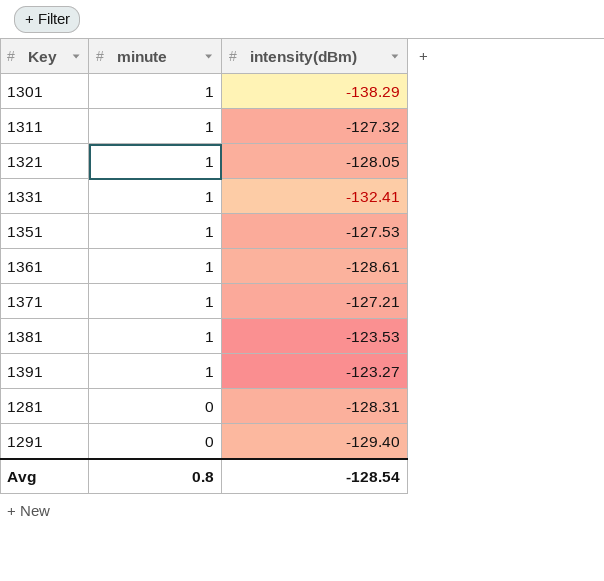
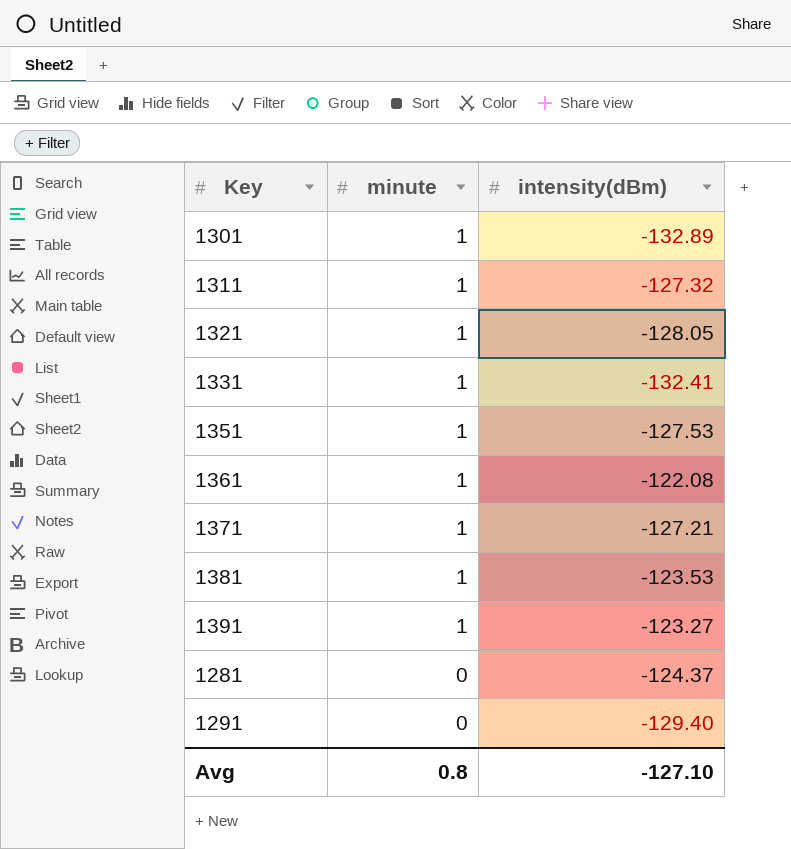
1301 | intensity(dBm): -138.29 -> -132.89
1361 | intensity(dBm): -128.61 -> -122.08
1281 | intensity(dBm): -128.31 -> -124.37
Avg | intensity(dBm): -128.54 -> -127.10

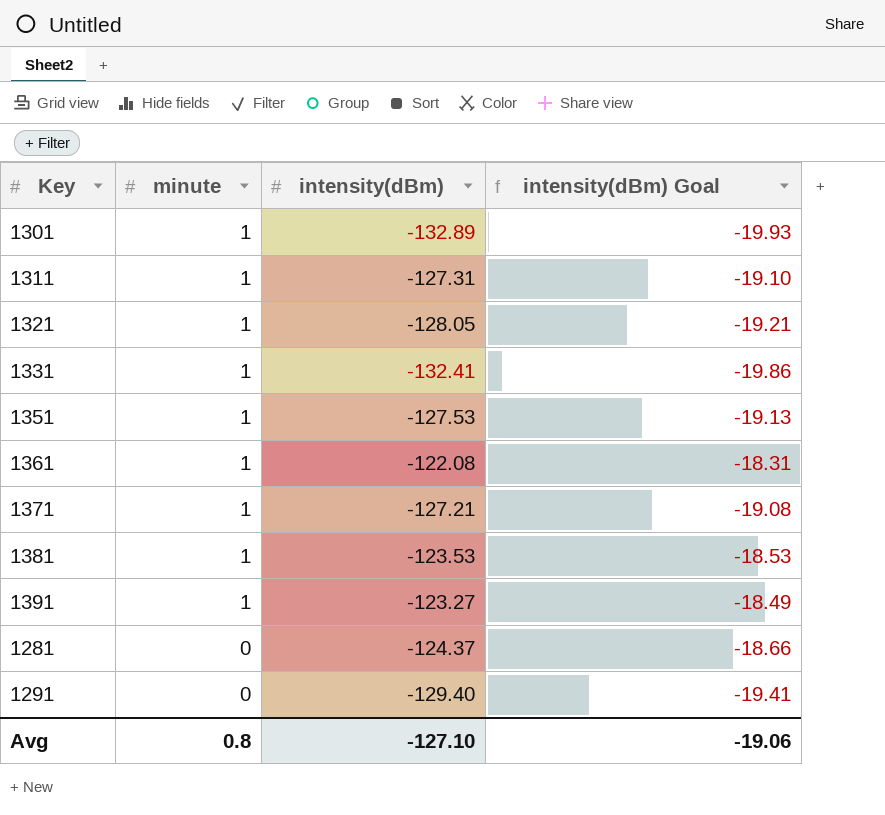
column intensity(dBm) Goal | formula: none -> [intensity(dBm)] * 0.15
1311 | intensity(dBm): -127.32 -> -127.31

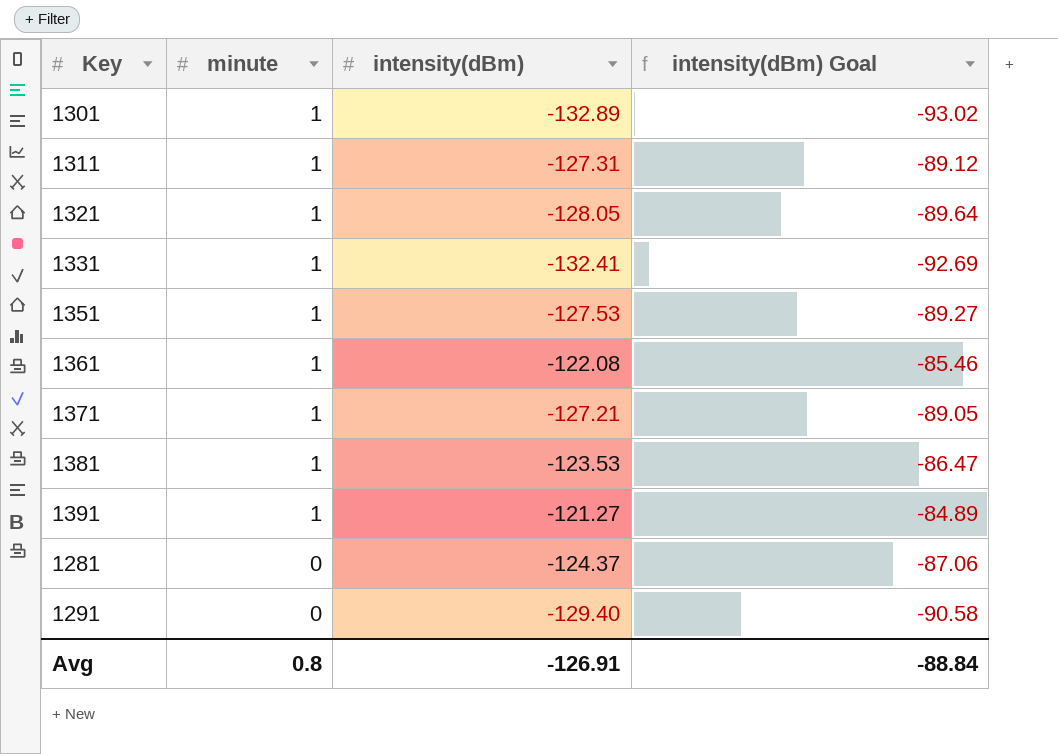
column intensity(dBm) Goal | formula: [intensity(dBm)] * 0.15 -> [intensity(dBm)] * 0.7
1391 | intensity(dBm): -123.27 -> -121.27
Avg | intensity(dBm): -127.10 -> -126.91
Avg | intensity(dBm) Goal: -19.06 -> -88.84

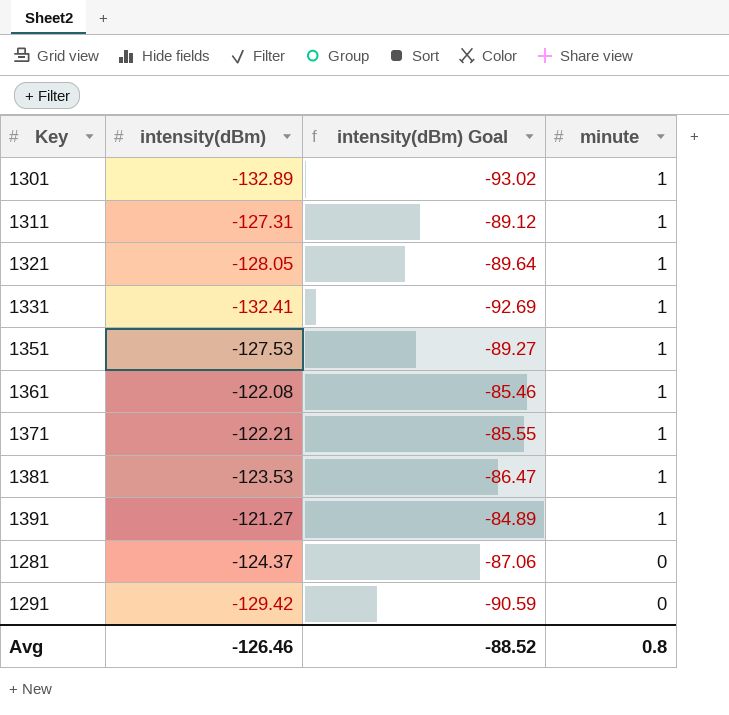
column minute | position: 2 -> 4
1371 | intensity(dBm): -127.21 -> -122.21
1371 | intensity(dBm) Goal: -89.05 -> -85.55
1291 | intensity(dBm): -129.40 -> -129.42
1291 | intensity(dBm) Goal: -90.58 -> -90.59
Avg | intensity(dBm): -126.91 -> -126.46
Avg | intensity(dBm) Goal: -88.84 -> -88.52

